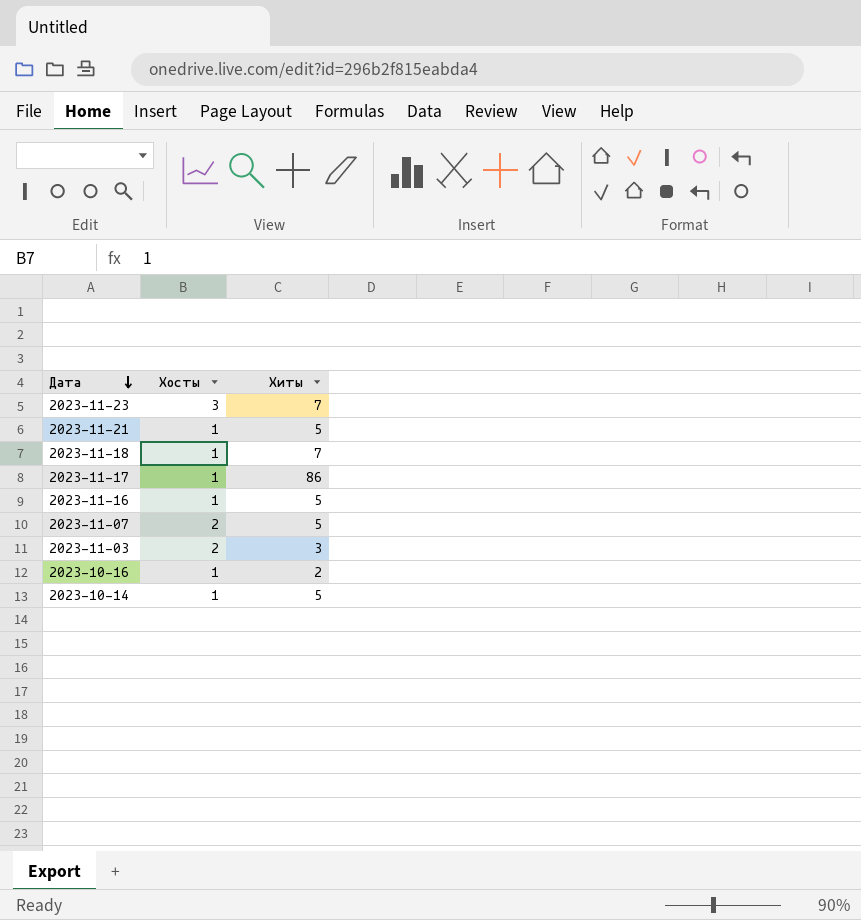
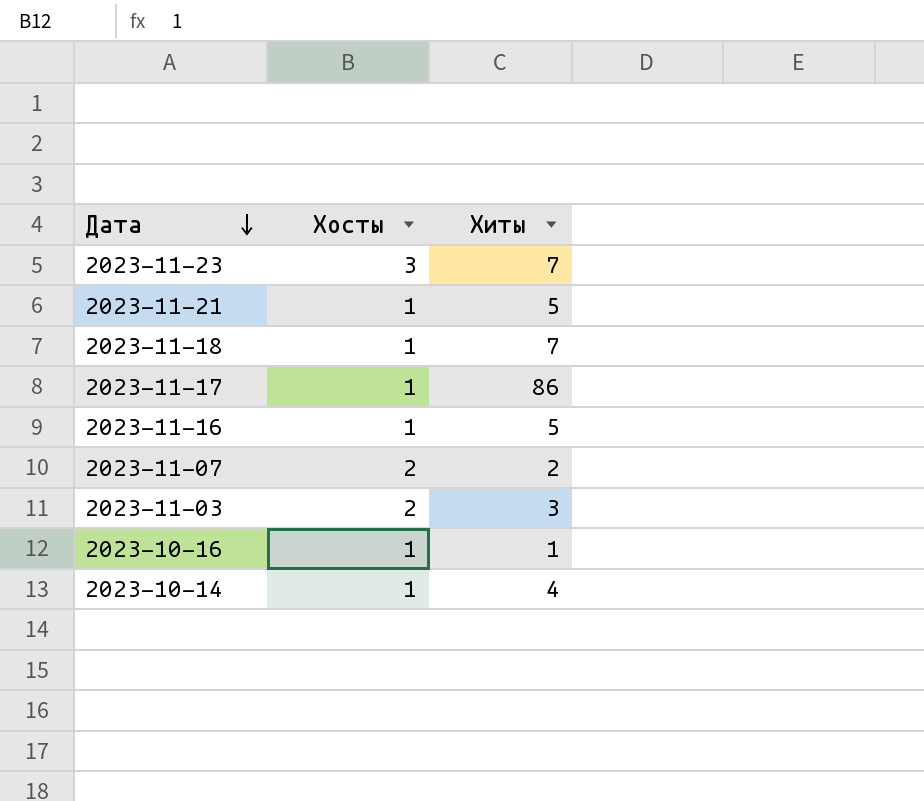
2023-11-07 | Хиты: 5 -> 2
2023-10-16 | Хиты: 2 -> 1
2023-10-14 | Хиты: 5 -> 4

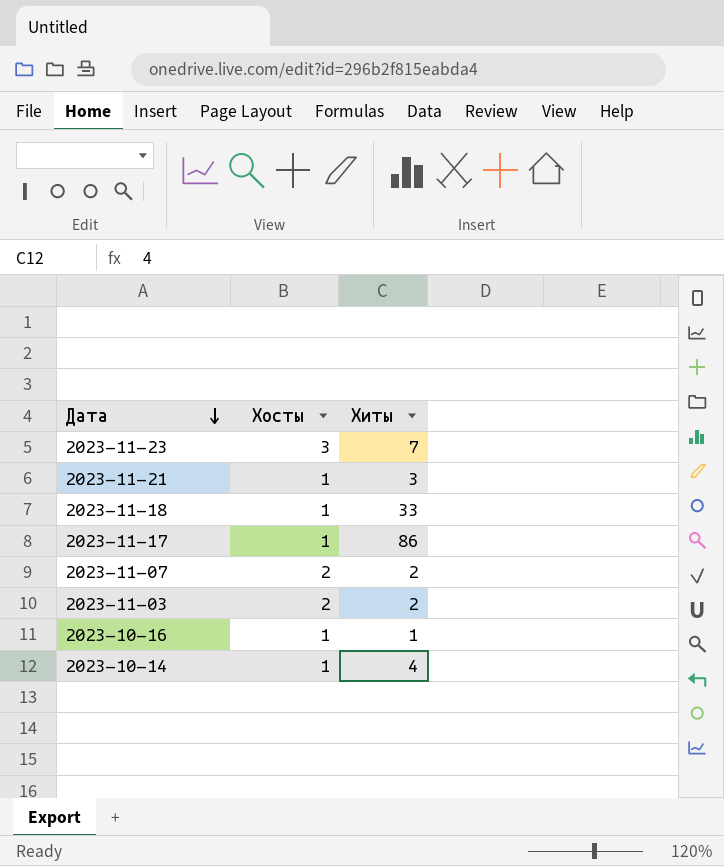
row 2023-11-16: 1 | 5 -> none
2023-11-21 | Хиты: 5 -> 3
2023-11-18 | Хиты: 7 -> 33
2023-11-03 | Хиты: 3 -> 2

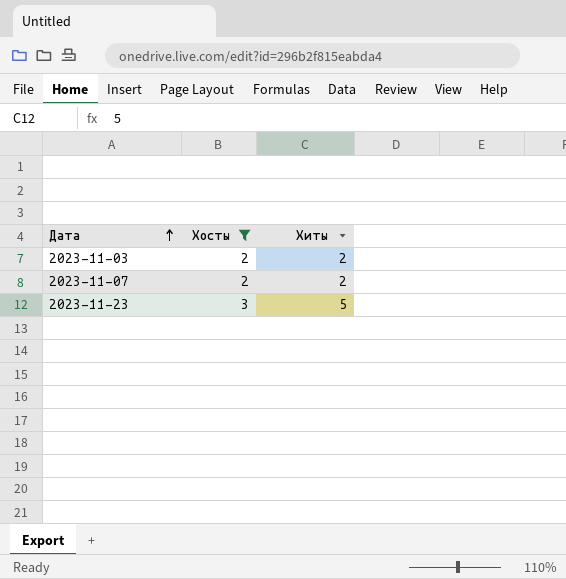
filter: none -> Хосты != 1
row order: Дата descending -> Дата ascending
2023-11-23 | Хиты: 7 -> 5

